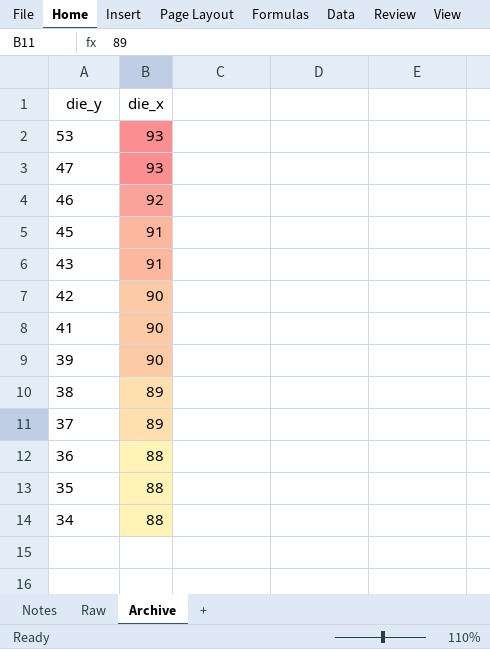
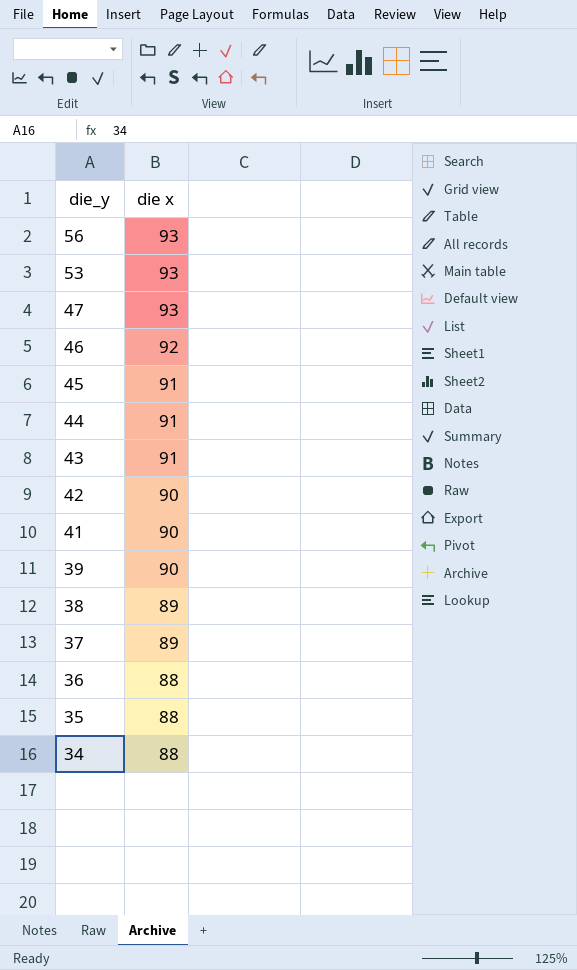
column name: die_x -> die x
row 56: none -> 93
row 44: none -> 91

